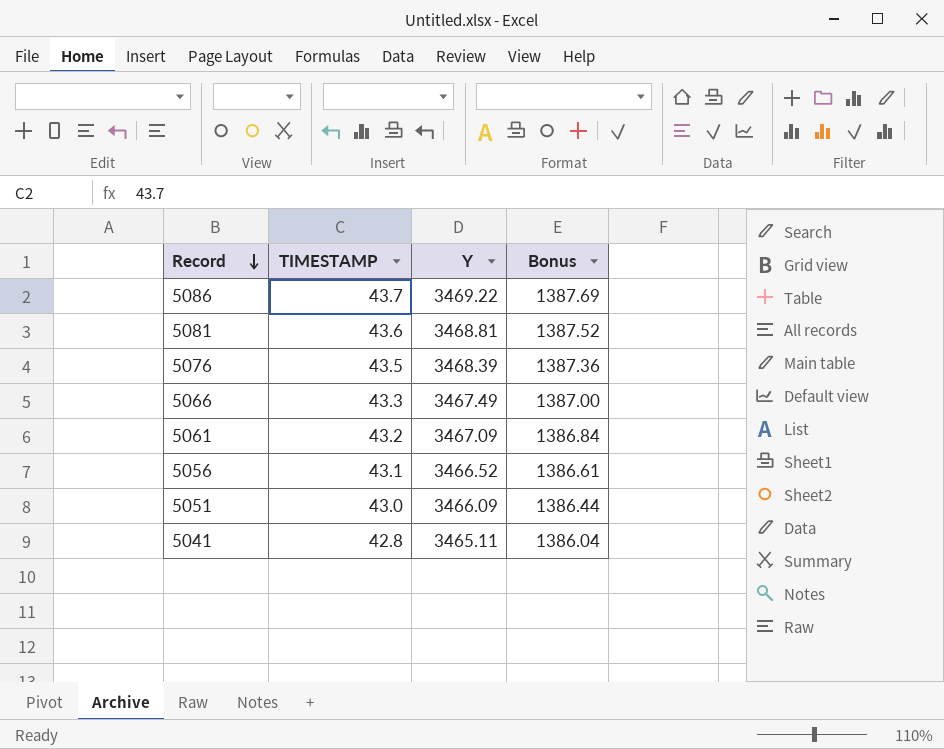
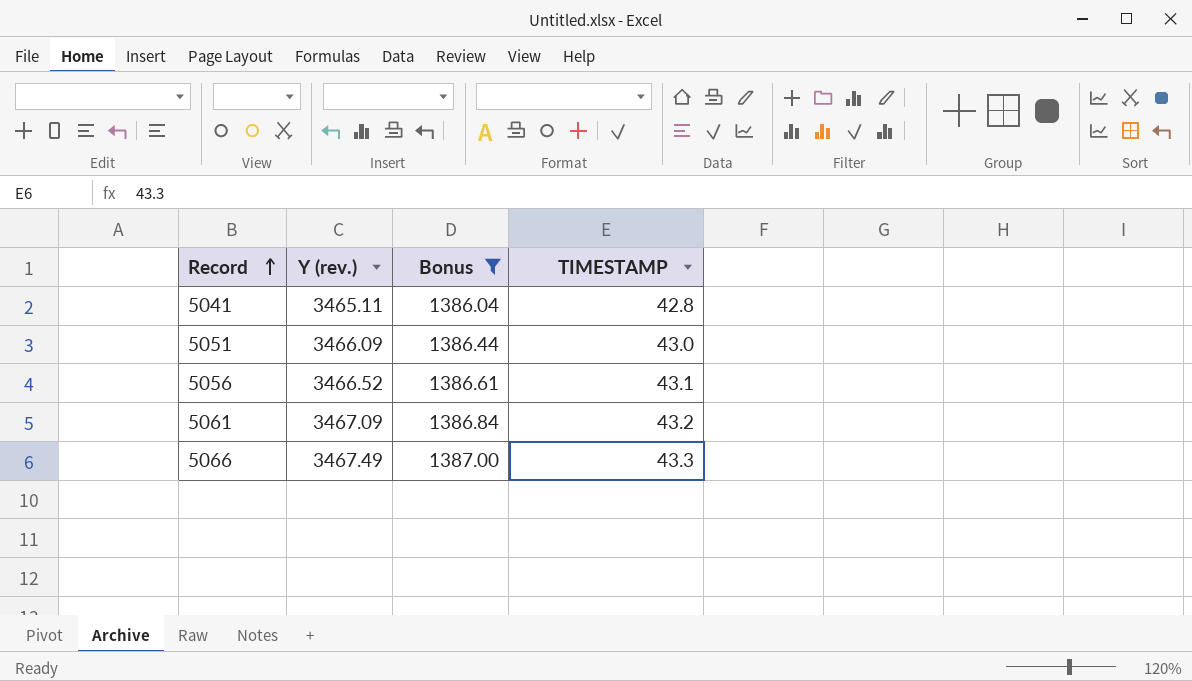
filter: none -> Bonus <= 1387.00
row order: Record descending -> Record ascending
column name: Y -> Y (rev.)
column TIMESTAMP | position: 2 -> 4

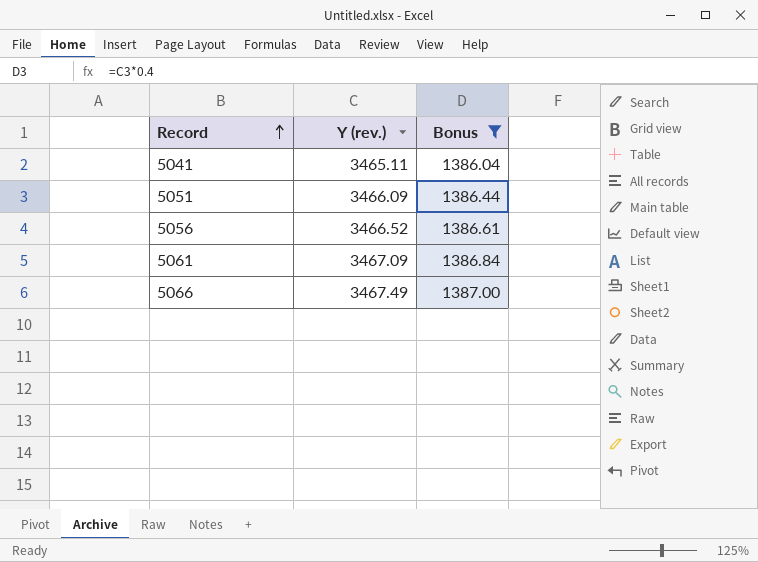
column TIMESTAMP | position: 4 -> none

